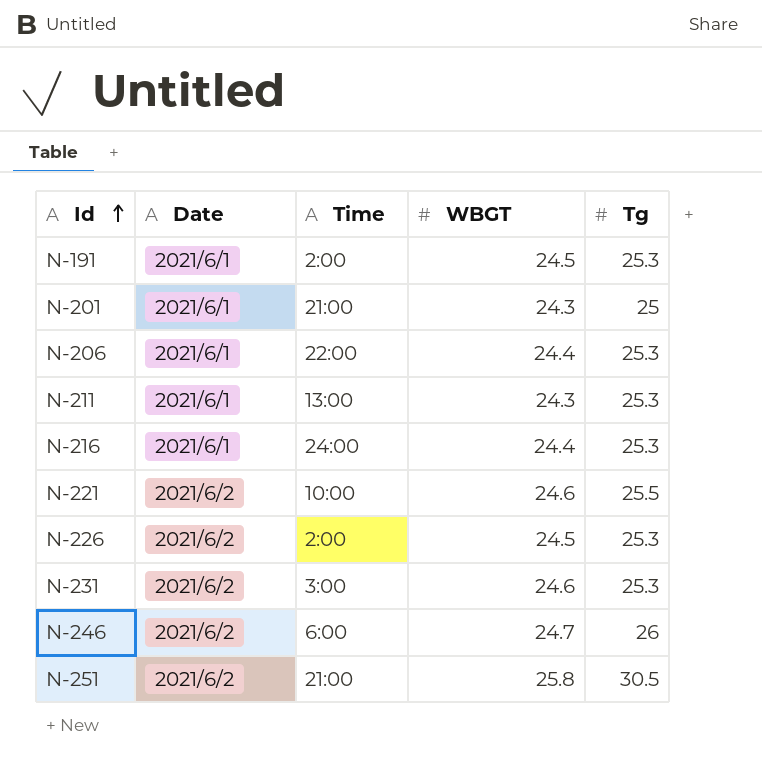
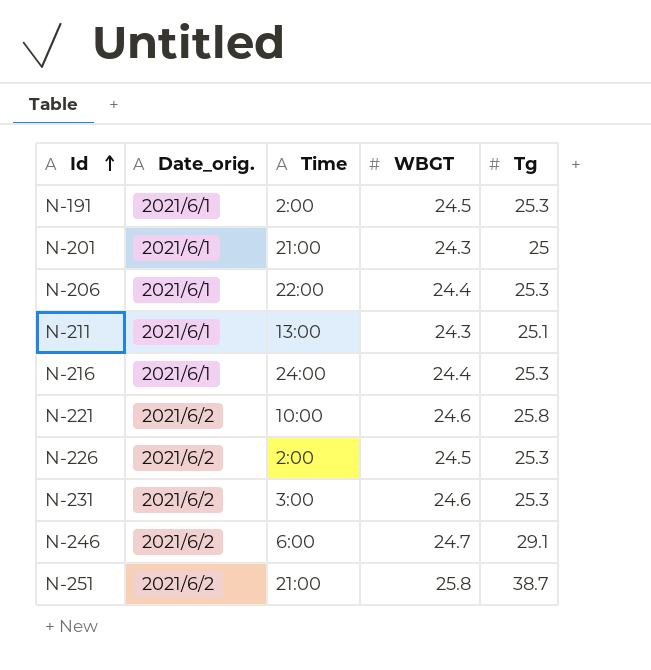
column name: Date -> Date_orig.
N-211 | Tg: 25.3 -> 25.1
N-221 | Tg: 25.5 -> 25.8
N-246 | Tg: 26 -> 29.1
N-251 | Tg: 30.5 -> 38.7

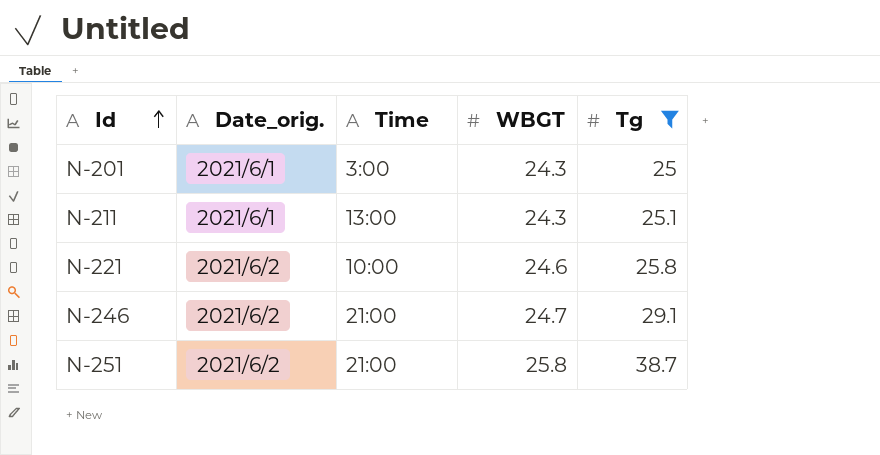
filter: none -> Tg != 25.3
N-201 | Time: 21:00 -> 3:00
N-246 | Time: 6:00 -> 21:00

